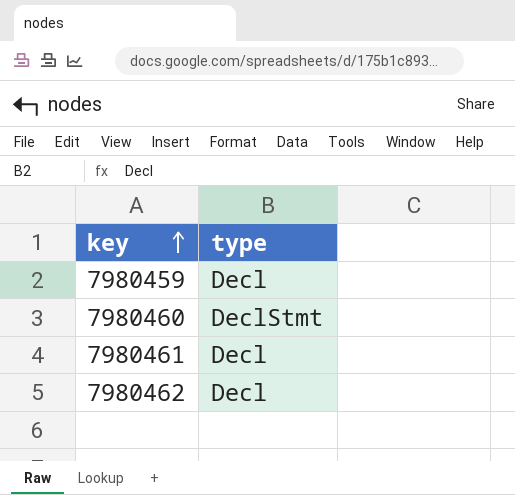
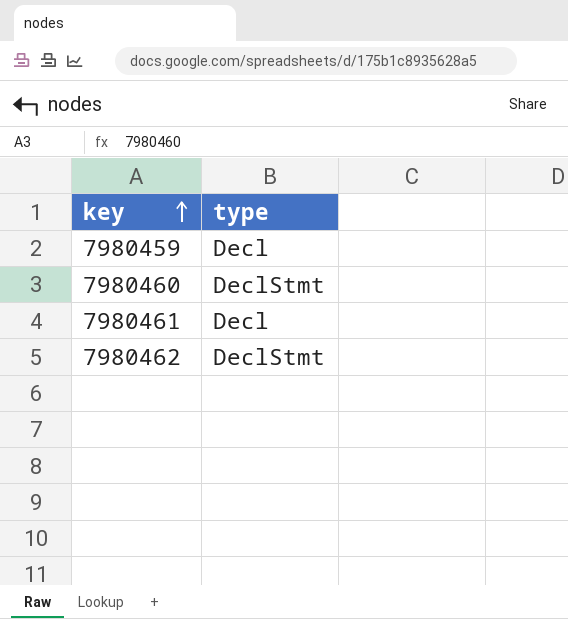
7980462 | type: Decl -> DeclStmt

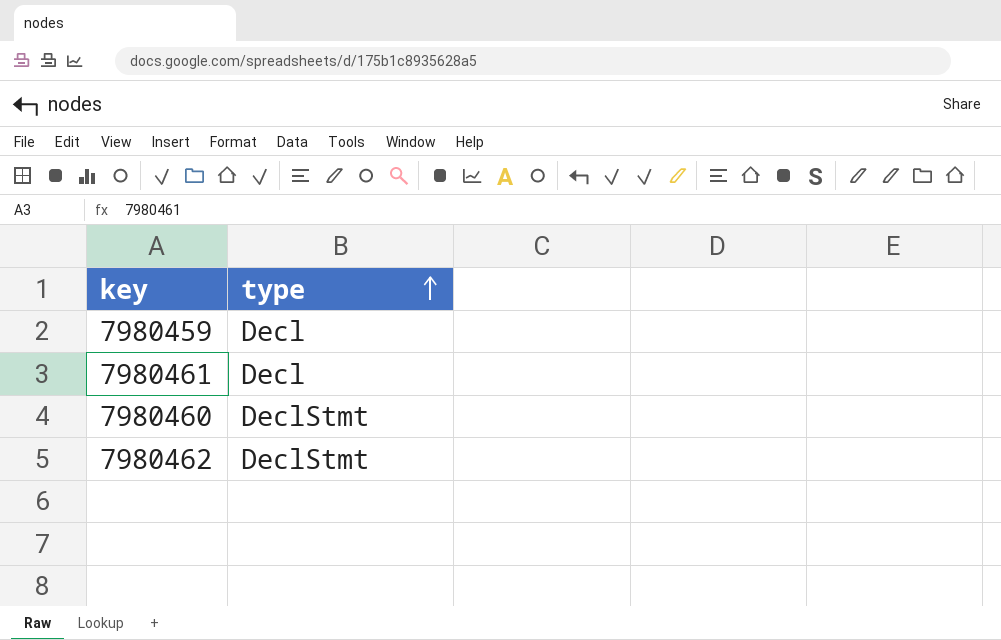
row order: key ascending -> type ascending

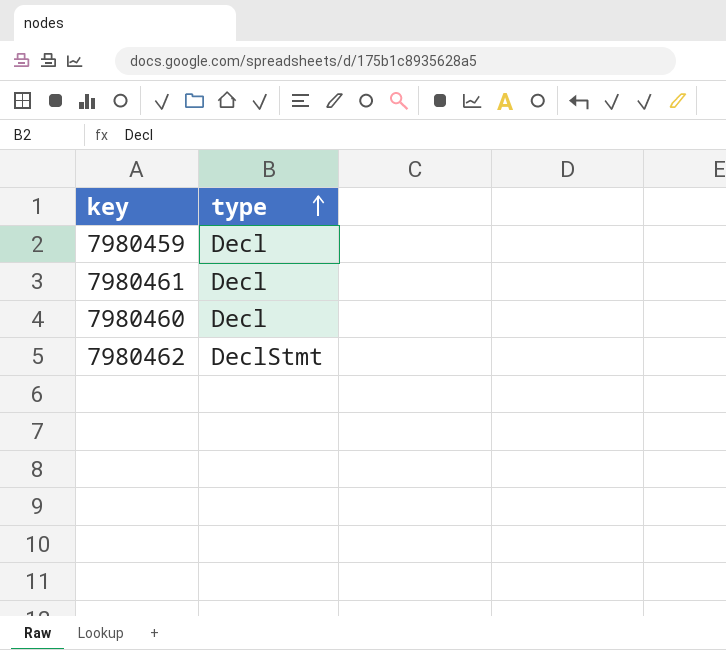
7980460 | type: DeclStmt -> Decl

